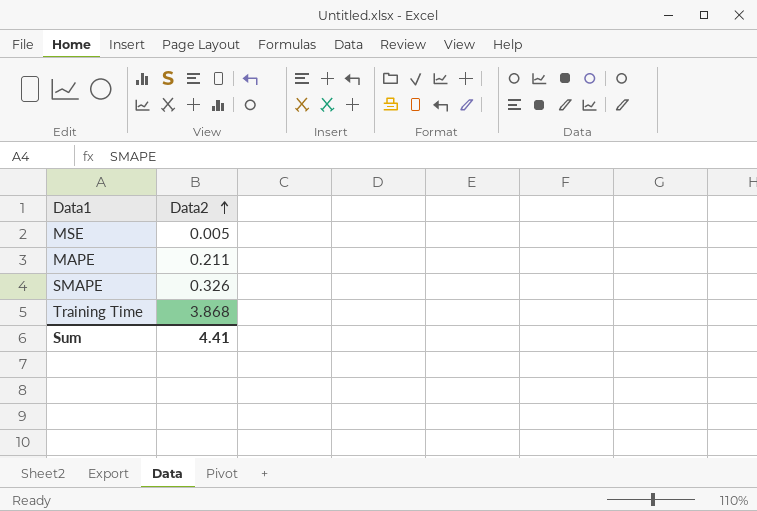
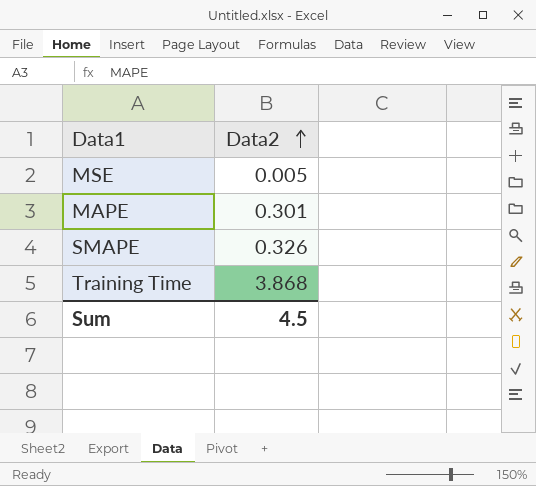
MAPE | Data2: 0.211 -> 0.301
Sum | Data2: 4.41 -> 4.5

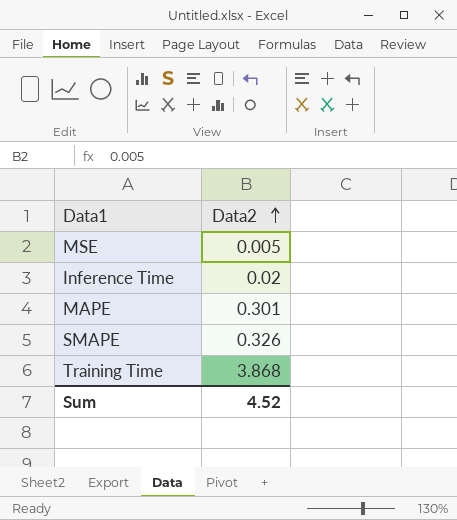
row Inference Time: none -> 0.02
Sum | Data2: 4.5 -> 4.52

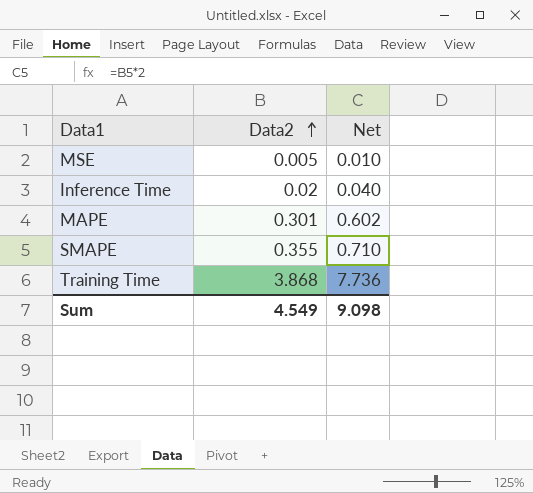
column Net | formula: none -> [Data2] * 2
SMAPE | Data2: 0.326 -> 0.355
Sum | Data2: 4.52 -> 4.549

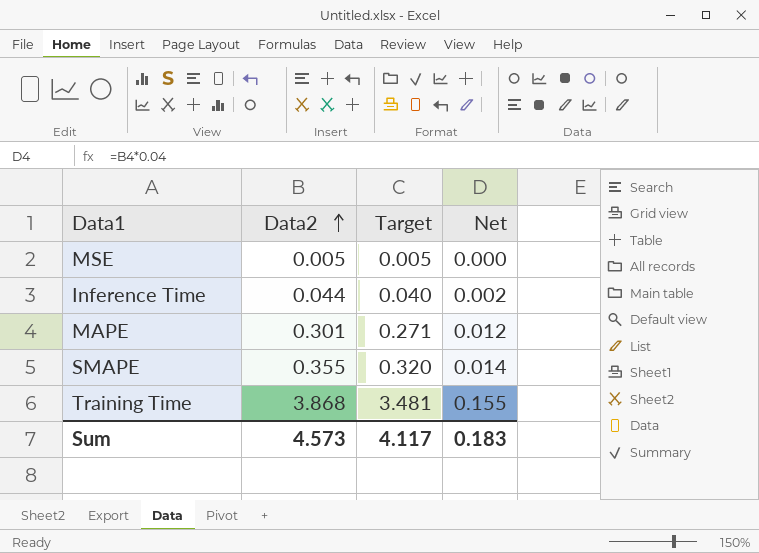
column Target | formula: none -> [Data2] * 0.9
column Net | formula: [Data2] * 2 -> [Data2] * 0.04
Inference Time | Data2: 0.02 -> 0.044
Sum | Data2: 4.549 -> 4.573
Sum | Net: 9.098 -> 0.183

